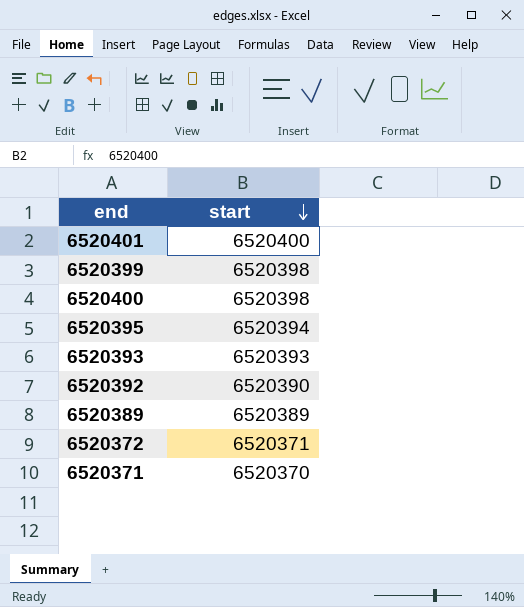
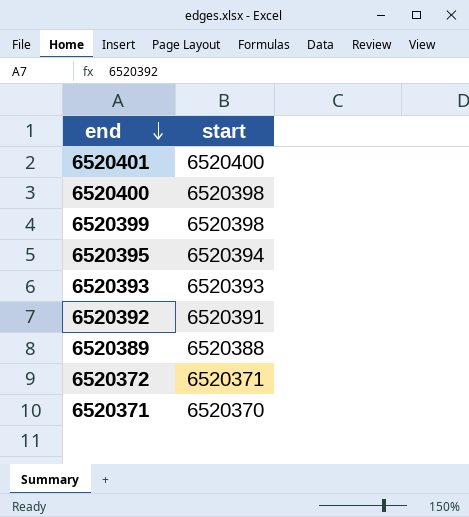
row order: start descending -> end descending
6520392 | start: 6520390 -> 6520391
6520389 | start: 6520389 -> 6520388

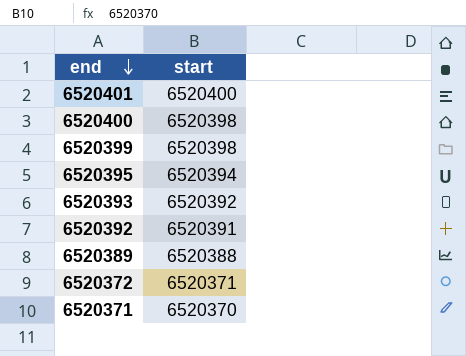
6520393 | start: 6520393 -> 6520392

